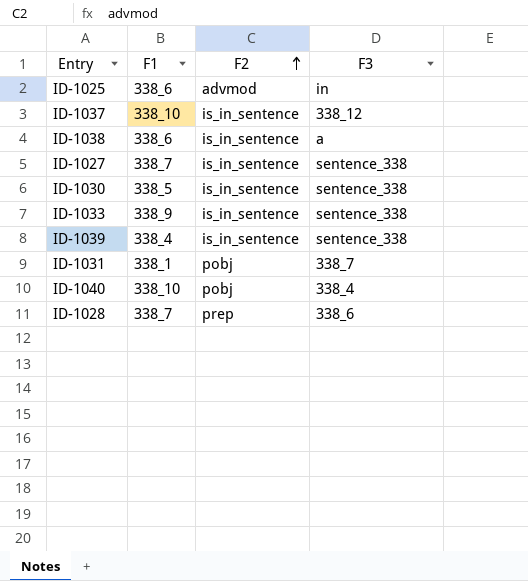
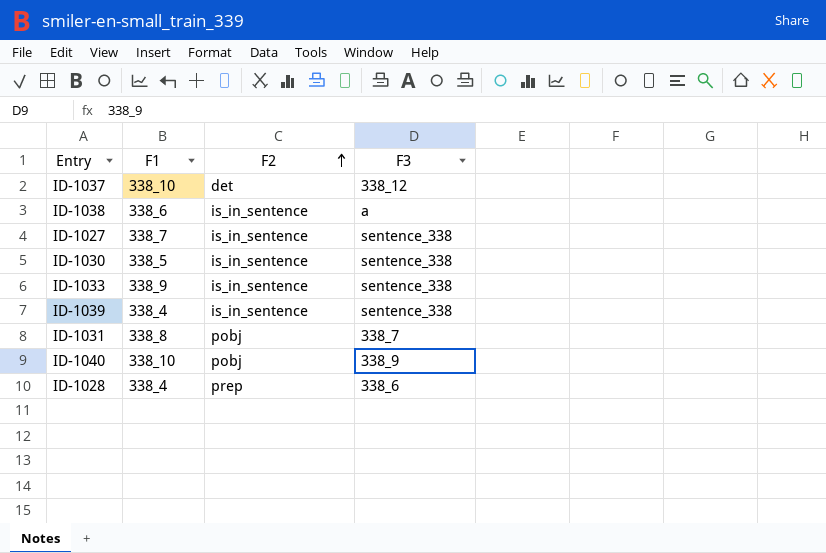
row ID-1025: 338_6 | advmod | in -> none
ID-1037 | F2: is_in_sentence -> det
ID-1031 | F1: 338_1 -> 338_8
ID-1040 | F3: 338_4 -> 338_9
ID-1028 | F1: 338_7 -> 338_4

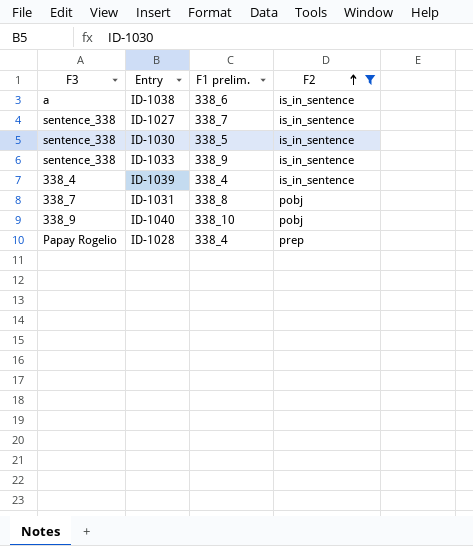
filter: none -> F2 != det
column F3 | position: 4 -> 1
column name: F1 -> F1 prelim.
ID-1039 | F3: sentence_338 -> 338_4
ID-1028 | F3: 338_6 -> Papay Rogelio

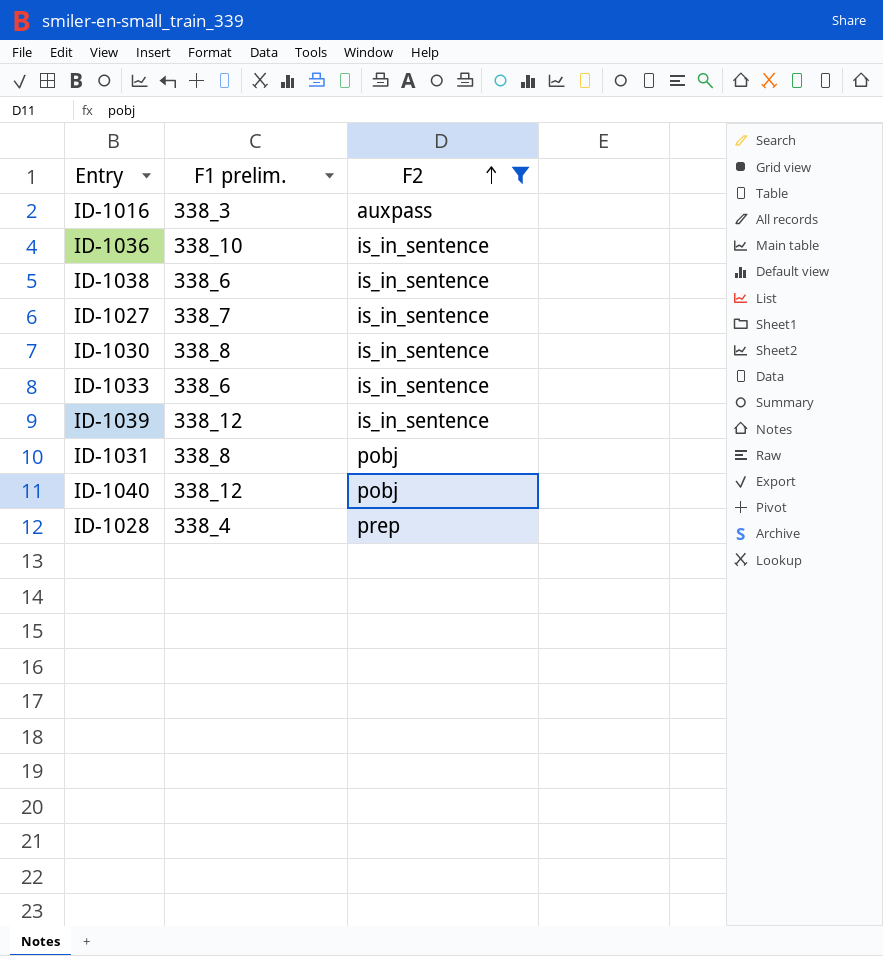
column F3 | position: 1 -> none
row ID-1016: none -> 338_3 | auxpass
row ID-1036: none -> 338_10 | is_in_sentence
ID-1030 | F1 prelim.: 338_5 -> 338_8
ID-1033 | F1 prelim.: 338_9 -> 338_6
ID-1039 | F1 prelim.: 338_4 -> 338_12
ID-1040 | F1 prelim.: 338_10 -> 338_12

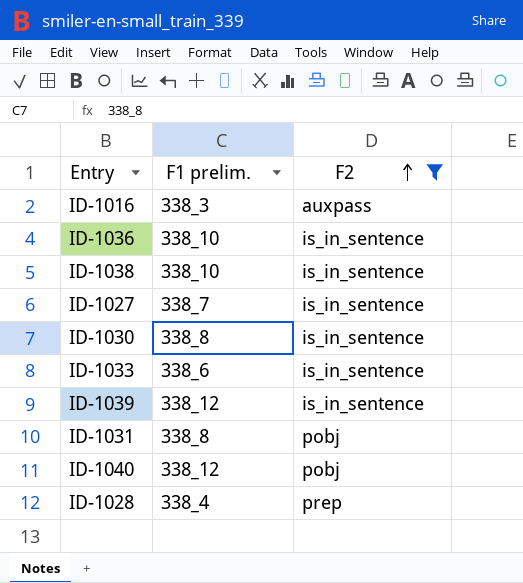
ID-1038 | F1 prelim.: 338_6 -> 338_10

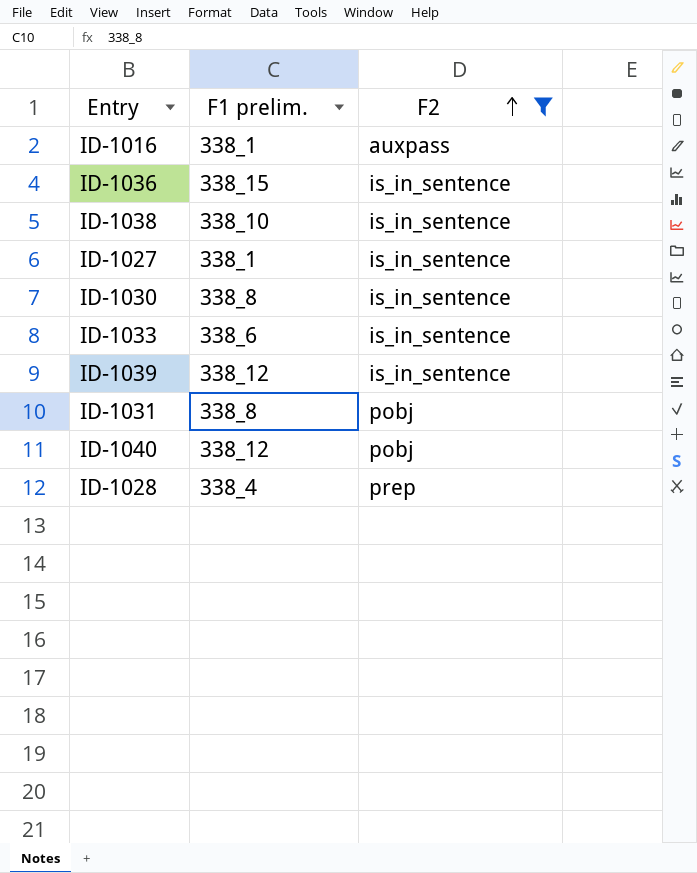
ID-1016 | F1 prelim.: 338_3 -> 338_1
ID-1036 | F1 prelim.: 338_10 -> 338_15
ID-1027 | F1 prelim.: 338_7 -> 338_1

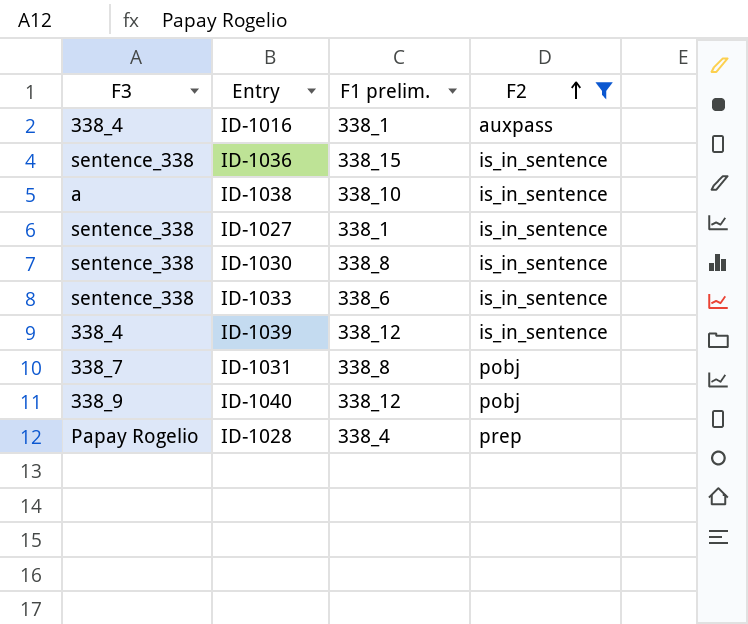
column F3 | position: none -> 1

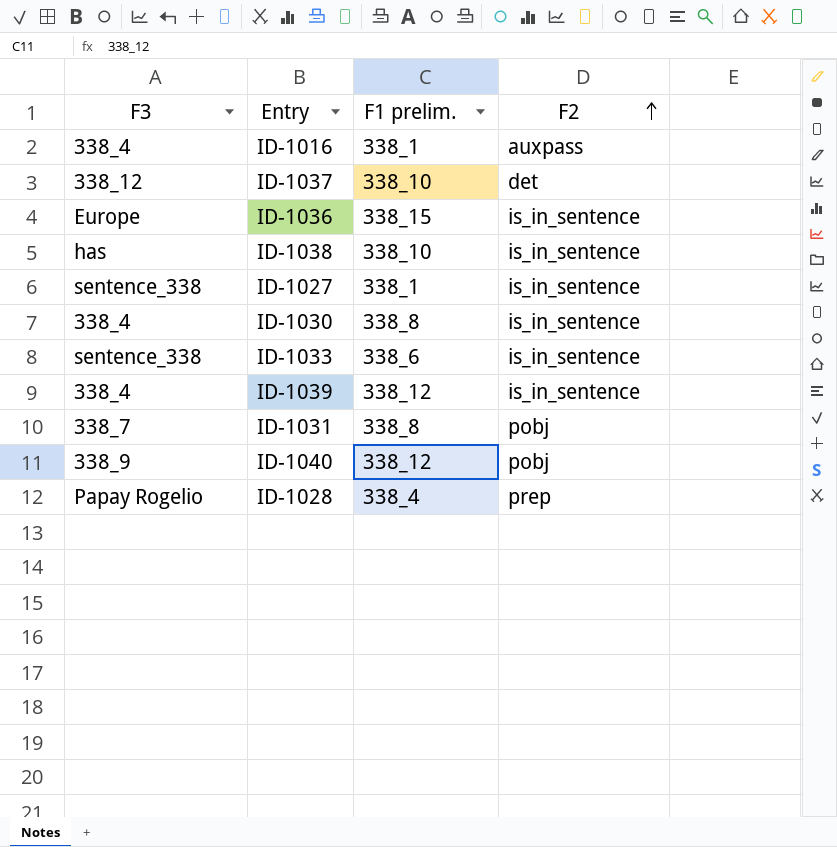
filter: F2 != det -> none
ID-1036 | F3: sentence_338 -> Europe
ID-1038 | F3: a -> has
ID-1030 | F3: sentence_338 -> 338_4

